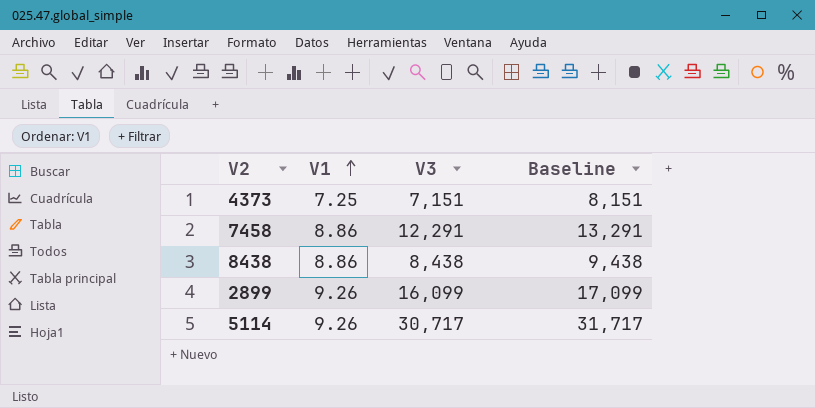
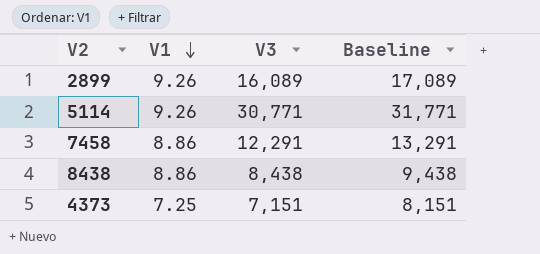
row order: V1 ascending -> V1 descending
2899 | V3: 16,099 -> 16,089
2899 | Baseline: 17,099 -> 17,089
5114 | V3: 30,717 -> 30,771
5114 | Baseline: 31,717 -> 31,771

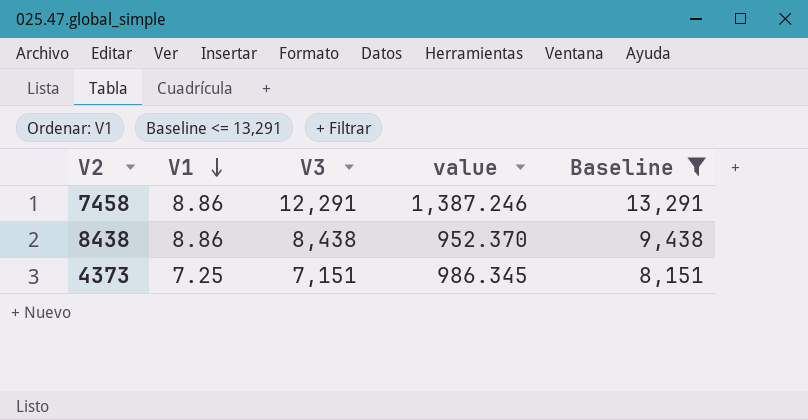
filter: none -> Baseline <= 13,291
column value | formula: none -> [V3] / [V1]

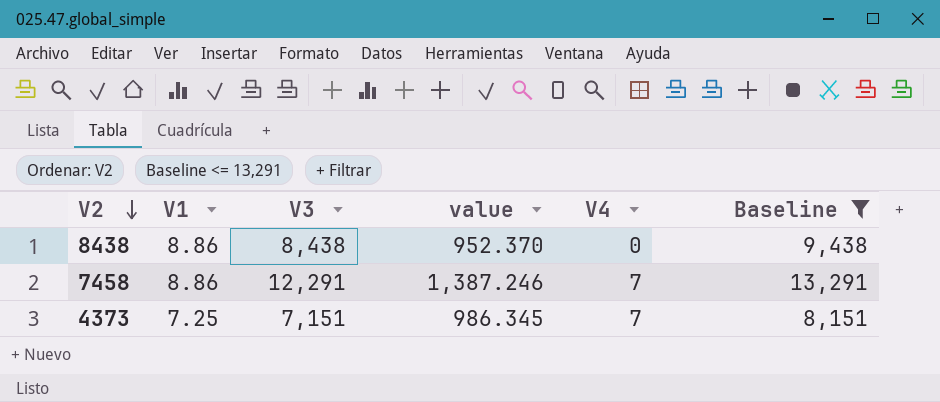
row order: V1 descending -> V2 descending
column V4 | position: none -> 5

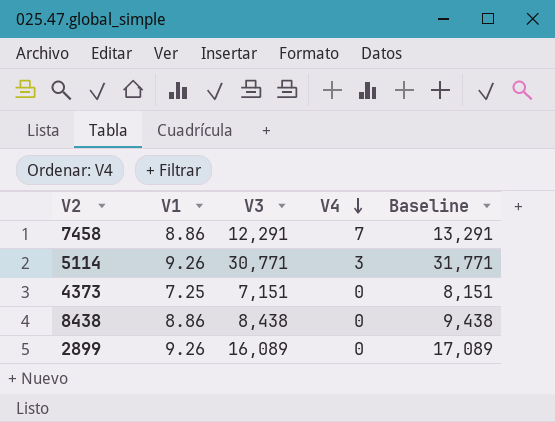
filter: Baseline <= 13,291 -> none
row order: V2 descending -> V4 descending
column value | formula: [V3] / [V1] -> none
4373 | V4: 7 -> 0

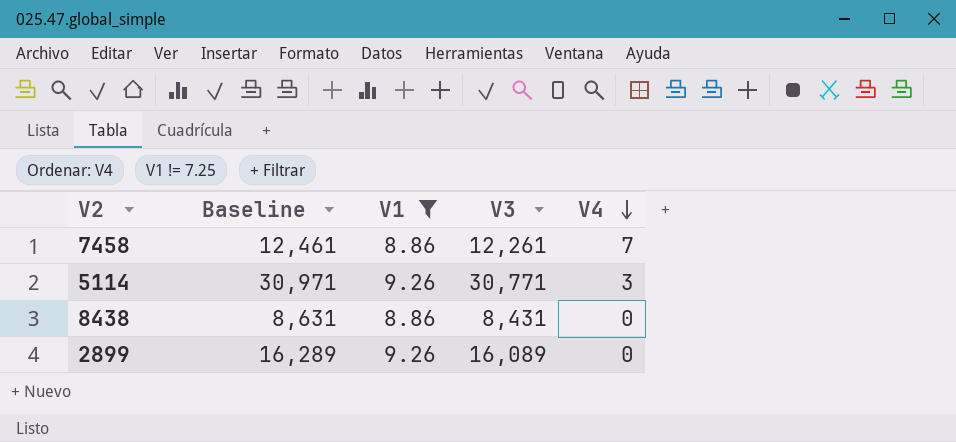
filter: none -> V1 != 7.25
column Baseline | formula: [V3] + 1000 -> [V3] + 200
column Baseline | position: 5 -> 2
7458 | V3: 12,291 -> 12,261
8438 | V3: 8,438 -> 8,431

